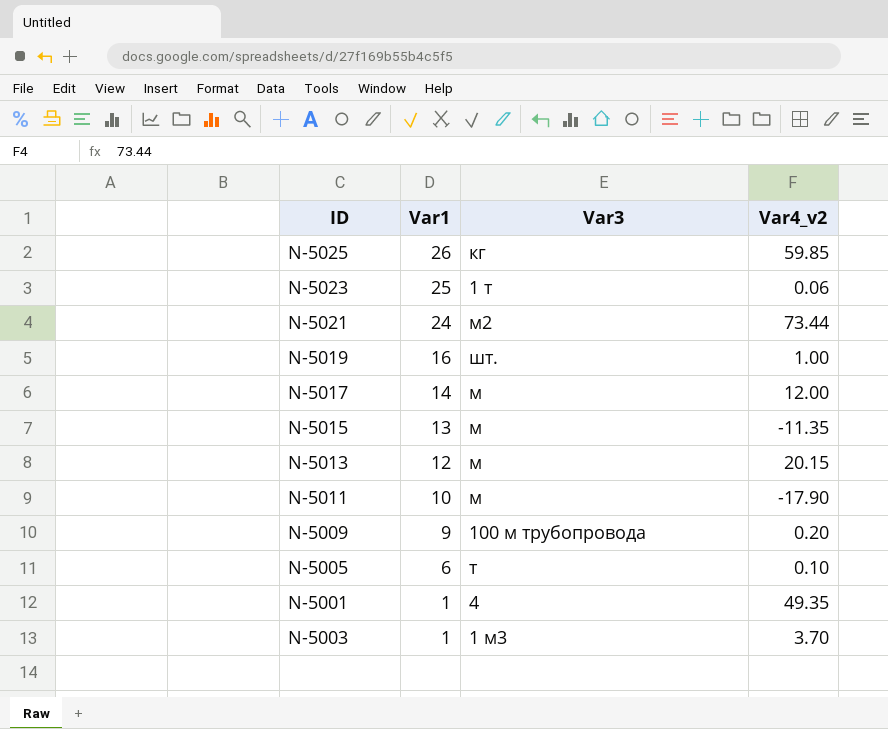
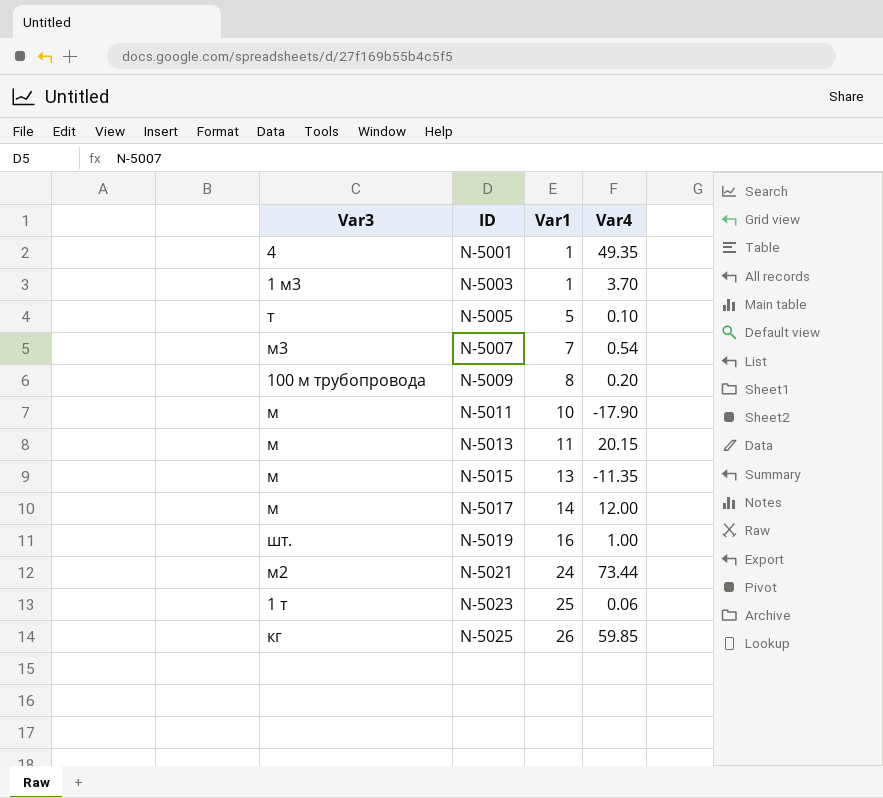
row order: Var1 descending -> ID ascending
column Var3 | position: 3 -> 1
column name: Var4_v2 -> Var4
N-5005 | Var1: 6 -> 5
row N-5007: none -> м3 | 7 | 0.54
N-5009 | Var1: 9 -> 8
N-5013 | Var1: 12 -> 11

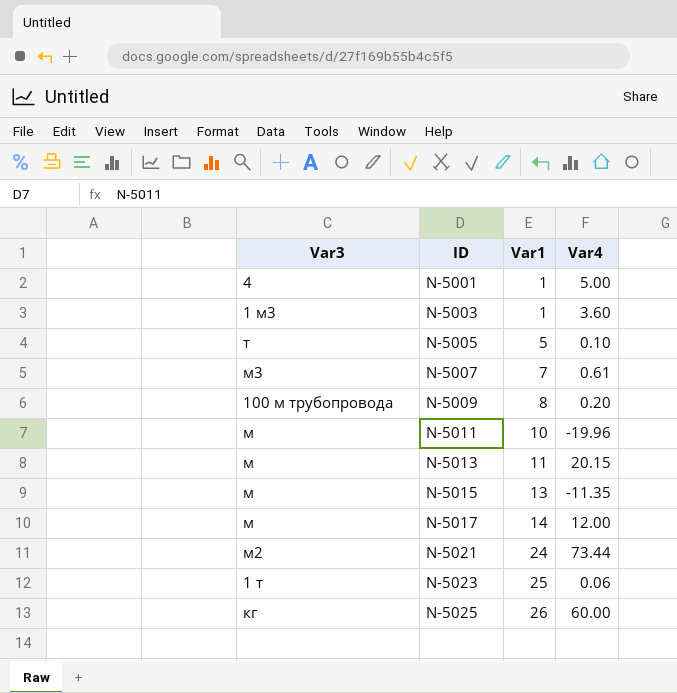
row N-5019: шт. | 16 | 1.00 -> none
N-5001 | Var4: 49.35 -> 5.00
N-5003 | Var4: 3.70 -> 3.60
N-5007 | Var4: 0.54 -> 0.61
N-5011 | Var4: -17.90 -> -19.96
N-5025 | Var4: 59.85 -> 60.00

